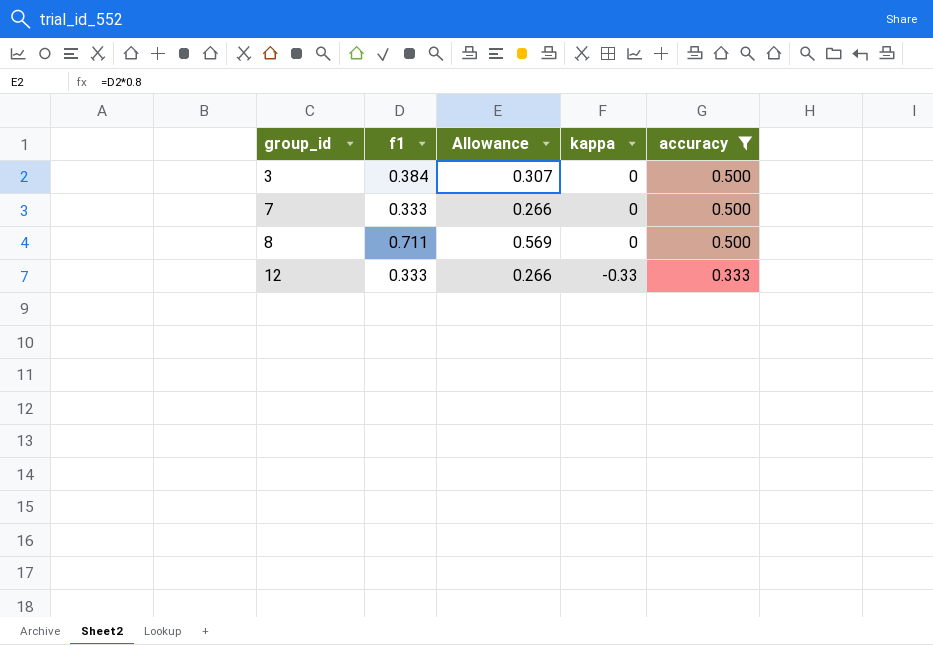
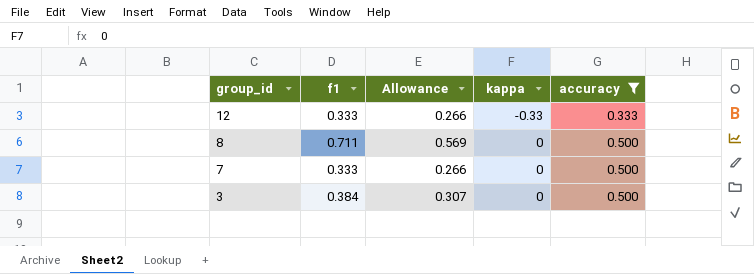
row order: group_id ascending -> group_id descending

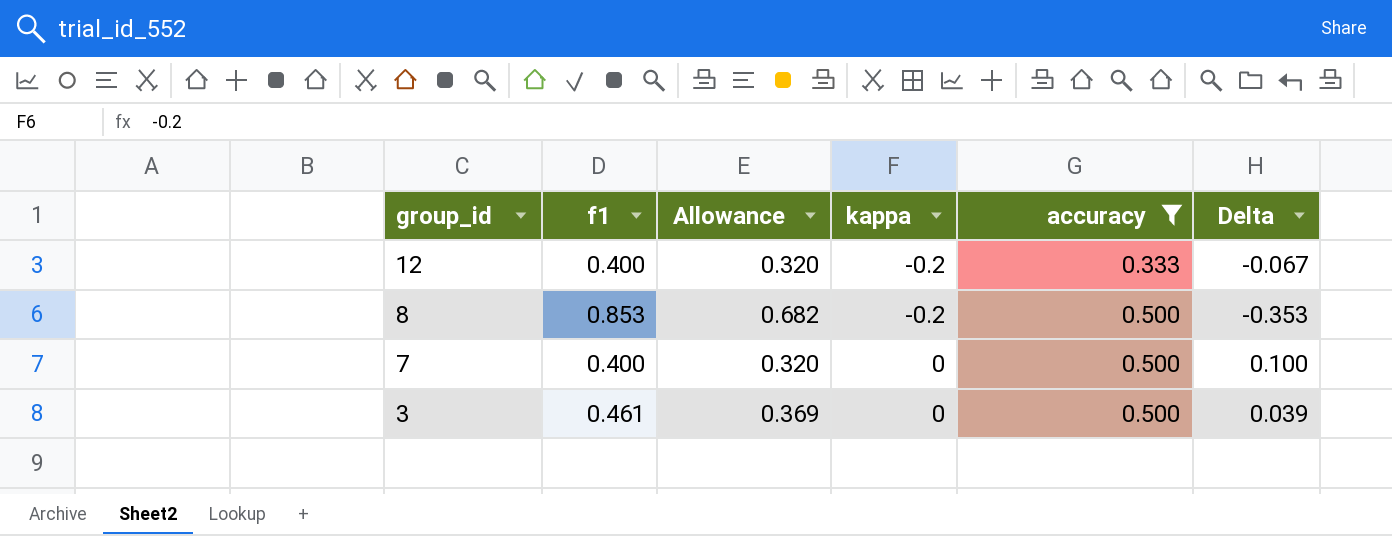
column Delta | formula: none -> [accuracy] - [f1]
12 | f1: 0.333 -> 0.400
12 | Allowance: 0.266 -> 0.320
12 | kappa: -0.33 -> -0.2
8 | f1: 0.711 -> 0.853
8 | Allowance: 0.569 -> 0.682
8 | kappa: 0 -> -0.2
7 | f1: 0.333 -> 0.400
7 | Allowance: 0.266 -> 0.320
3 | f1: 0.384 -> 0.461
3 | Allowance: 0.307 -> 0.369

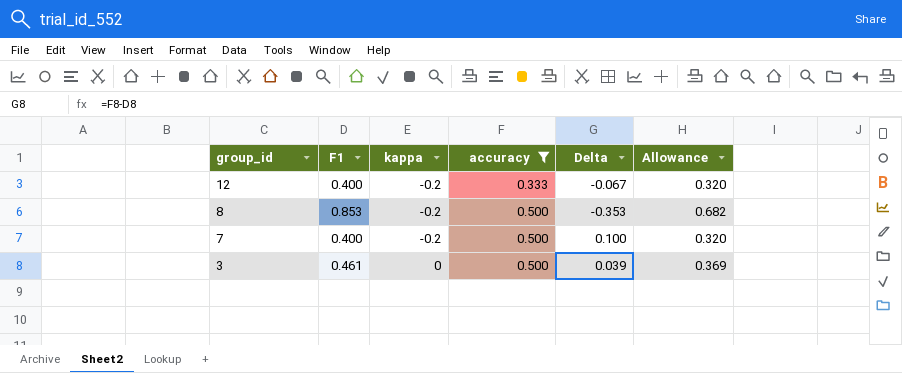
column name: f1 -> F1
column Allowance | position: 3 -> 6
7 | kappa: 0 -> -0.2

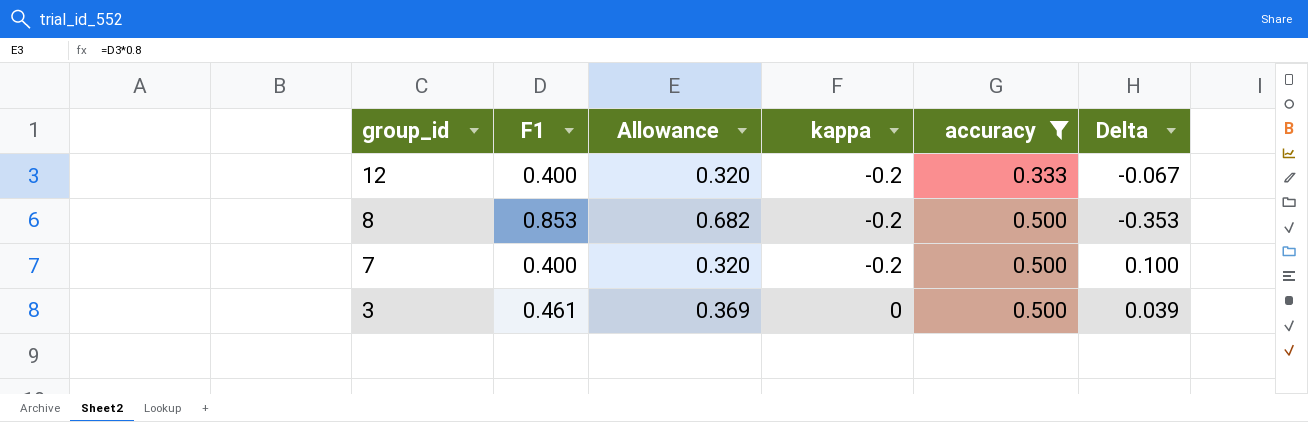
column Allowance | position: 6 -> 3

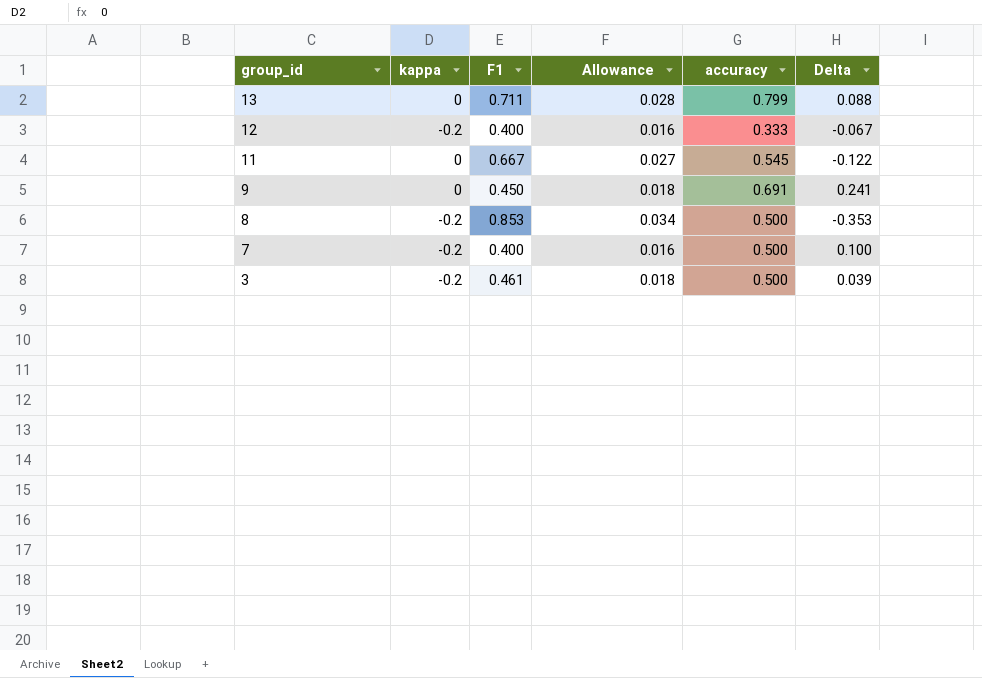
filter: accuracy <= 0.500 -> none
column kappa | position: 4 -> 2
column Allowance | formula: [F1] * 0.8 -> [F1] * 0.04
3 | kappa: 0 -> -0.2

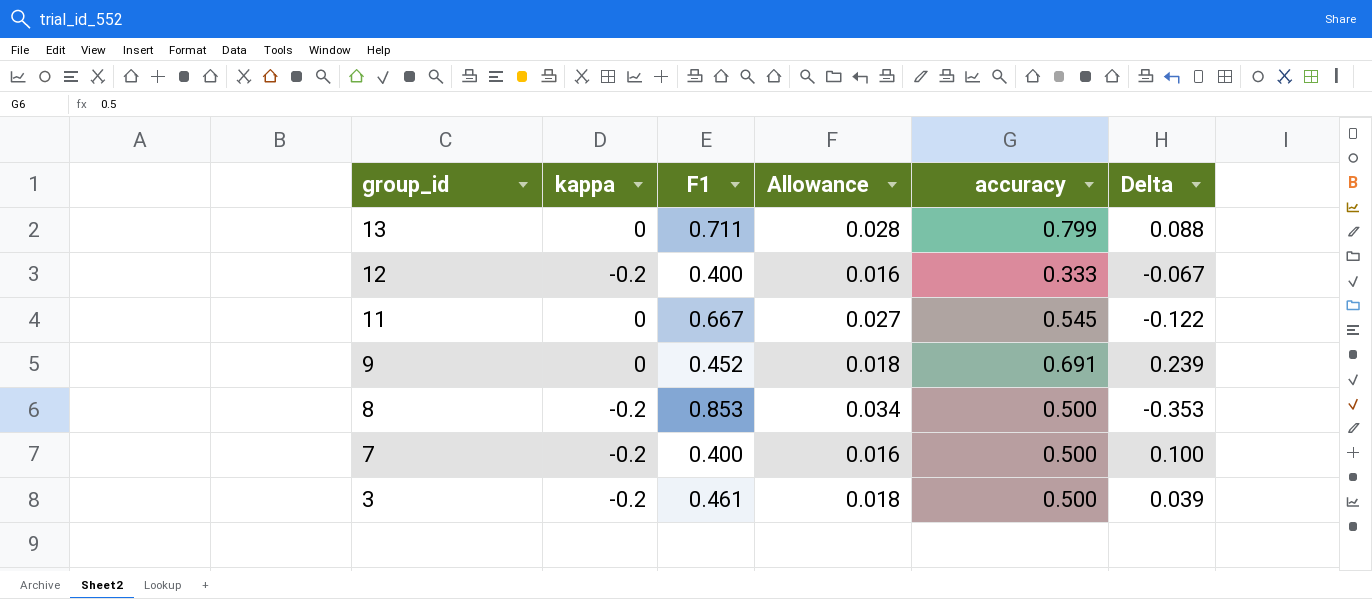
9 | F1: 0.450 -> 0.452
9 | Delta: 0.241 -> 0.239

